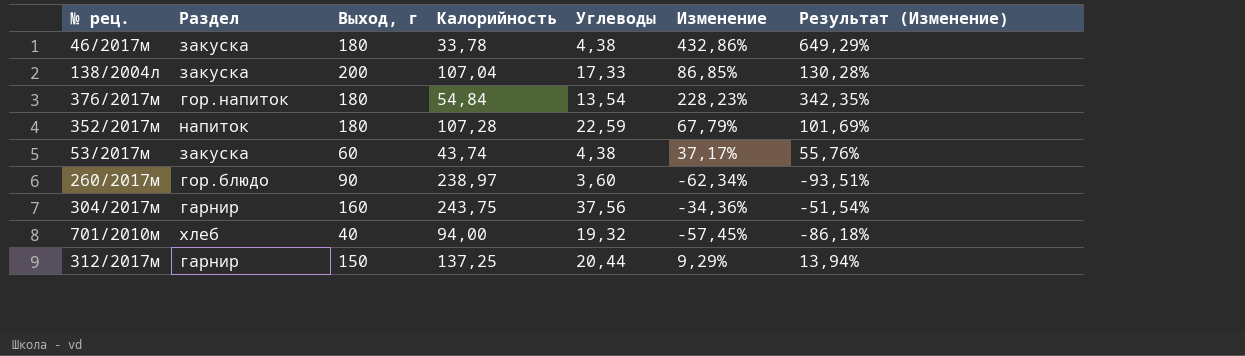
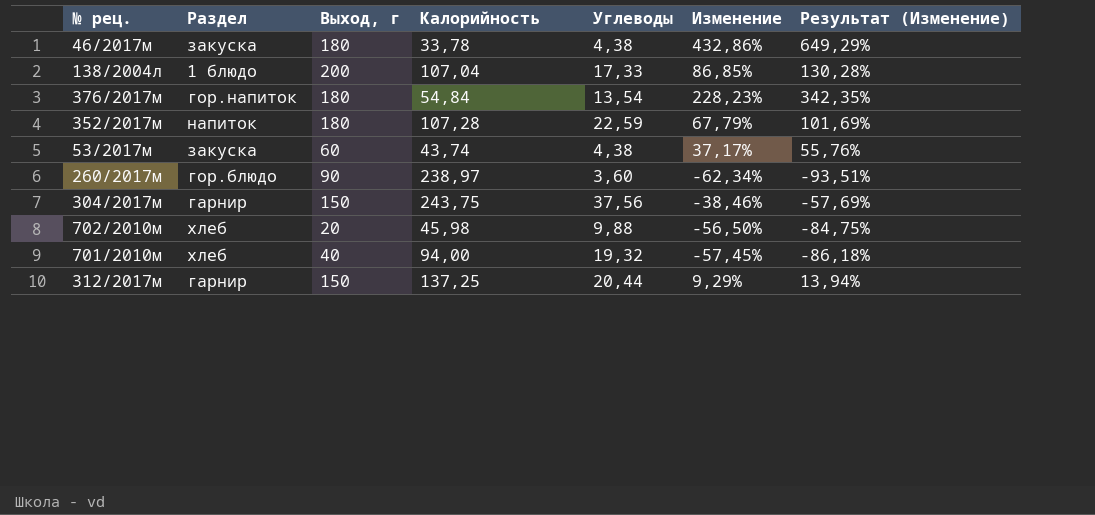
138/2004л | Раздел: закуска -> 1 блюдо
304/2017м | Выход, г: 160 -> 150
304/2017м | Изменение: -34,36% -> -38,46%
304/2017м | Результат (Изменение): -51,54% -> -57,69%
row 702/2010м: none -> хлеб | 20 | 45,98 | 9,88 | -56,50% | -84,75%

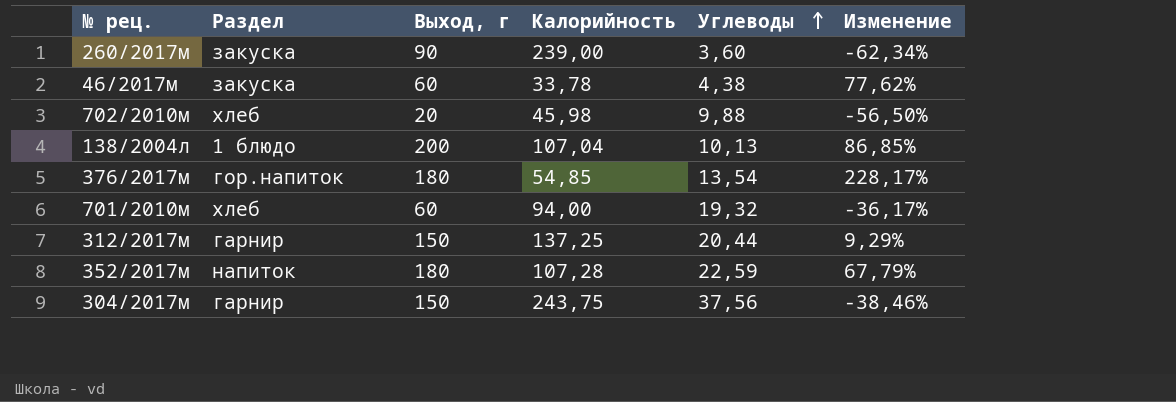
row order: none -> Углеводы ascending
column Результат (Изменение) | formula: [Изменение] * 1,5 -> none
row 53/2017м: закуска | 60 | 43,74 | 4,38 | 37,17% | 55,76% -> none
260/2017м | Раздел: гор.блюдо -> закуска
260/2017м | Калорийность: 238,97 -> 239,00
46/2017м | Выход, г: 180 -> 60
46/2017м | Изменение: 432,86% -> 77,62%
138/2004л | Углеводы: 17,33 -> 10,13
376/2017м | Калорийность: 54,84 -> 54,85
376/2017м | Изменение: 228,23% -> 228,17%
701/2010м | Выход, г: 40 -> 60
701/2010м | Изменение: -57,45% -> -36,17%

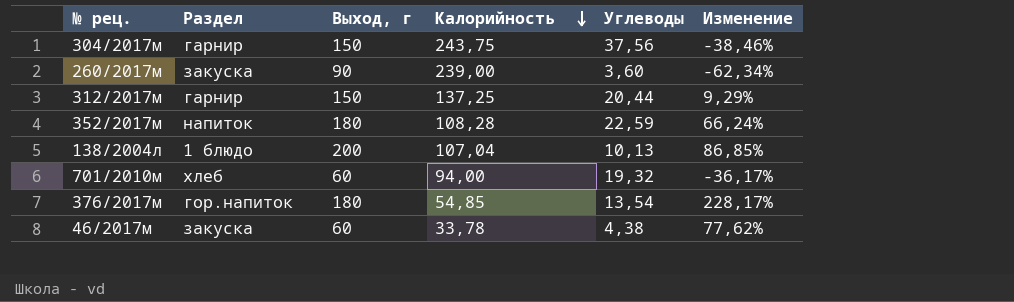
row order: Углеводы ascending -> Калорийность descending
row 702/2010м: хлеб | 20 | 45,98 | 9,88 | -56,50% -> none
352/2017м | Калорийность: 107,28 -> 108,28
352/2017м | Изменение: 67,79% -> 66,24%

